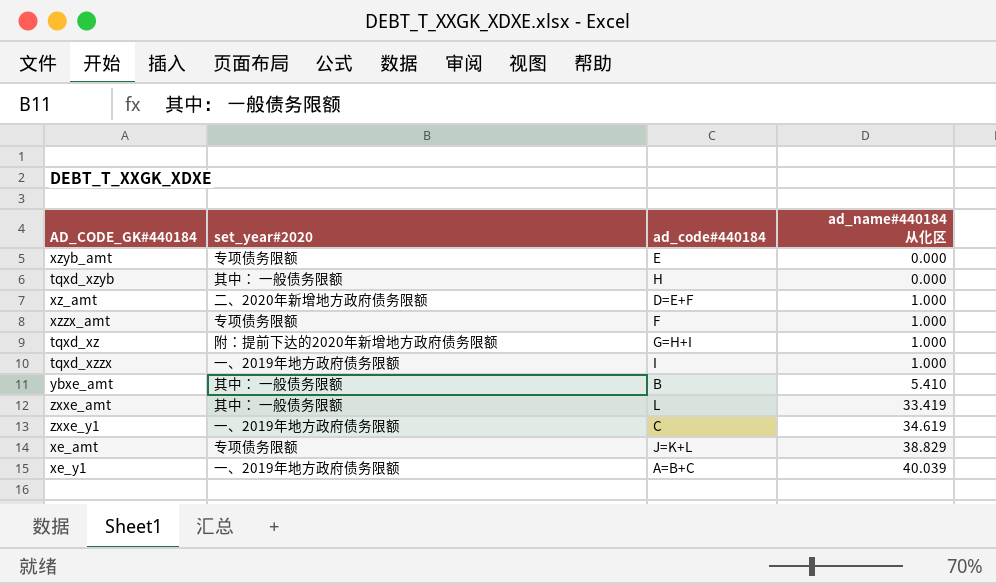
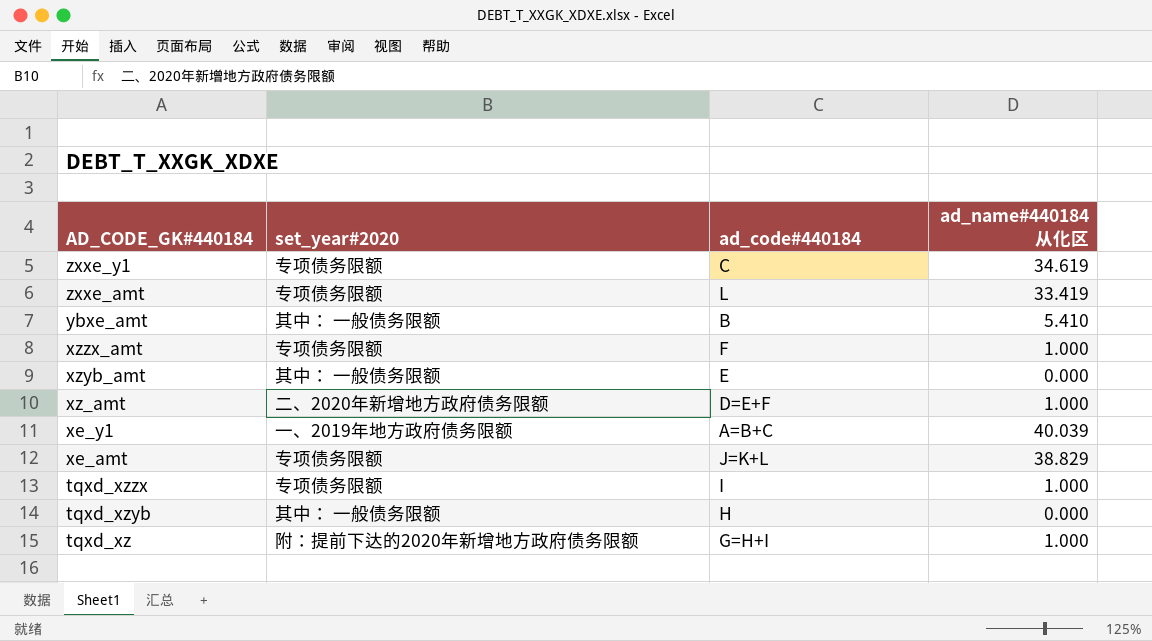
row order: ad_name#440184 从化区 ascending -> AD_CODE_GK#440184 descending
zxxe_y1 | set_year#2020: 一、2019年地方政府债务限额 -> 专项债务限额
zxxe_amt | set_year#2020: 其中： 一般债务限额 -> 专项债务限额
xzyb_amt | set_year#2020: 专项债务限额 -> 其中： 一般债务限额
tqxd_xzzx | set_year#2020: 一、2019年地方政府债务限额 -> 专项债务限额

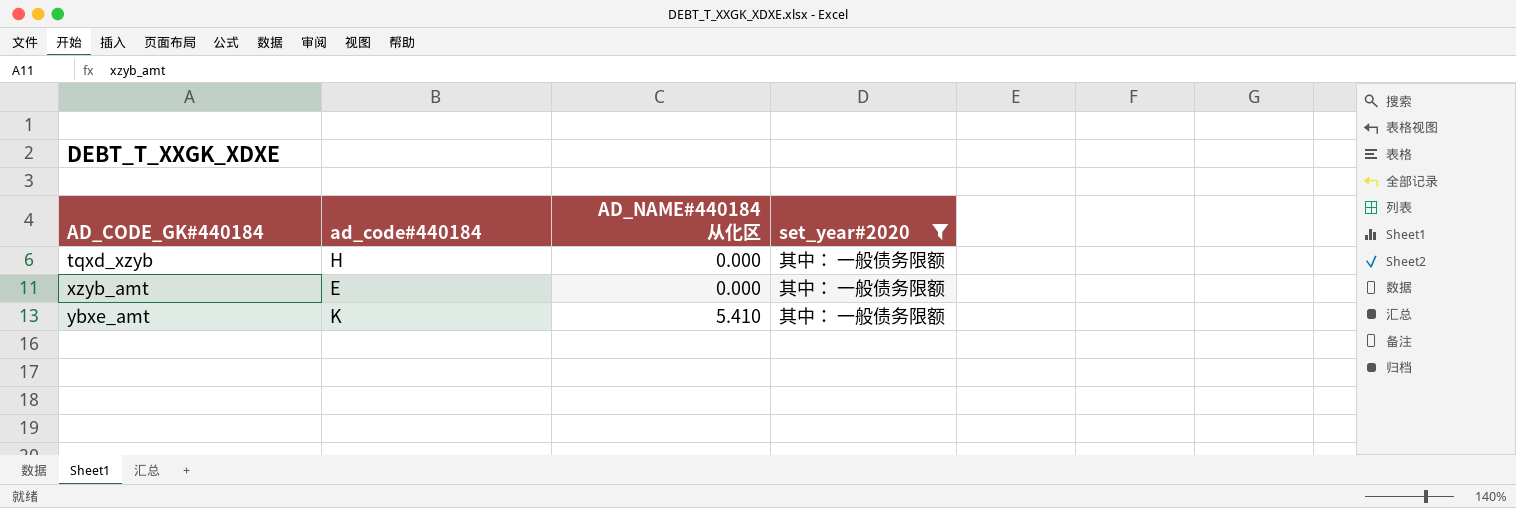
filter: none -> set_year#2020 = 其中： 一般债务限额
row order: AD_CODE_GK#440184 descending -> AD_CODE_GK#440184 ascending
column name: ad_name#440184 从化区 -> AD_NAME#440184 从化区
column set_year#2020 | position: 2 -> 4
ybxe_amt | ad_code#440184: B -> K

